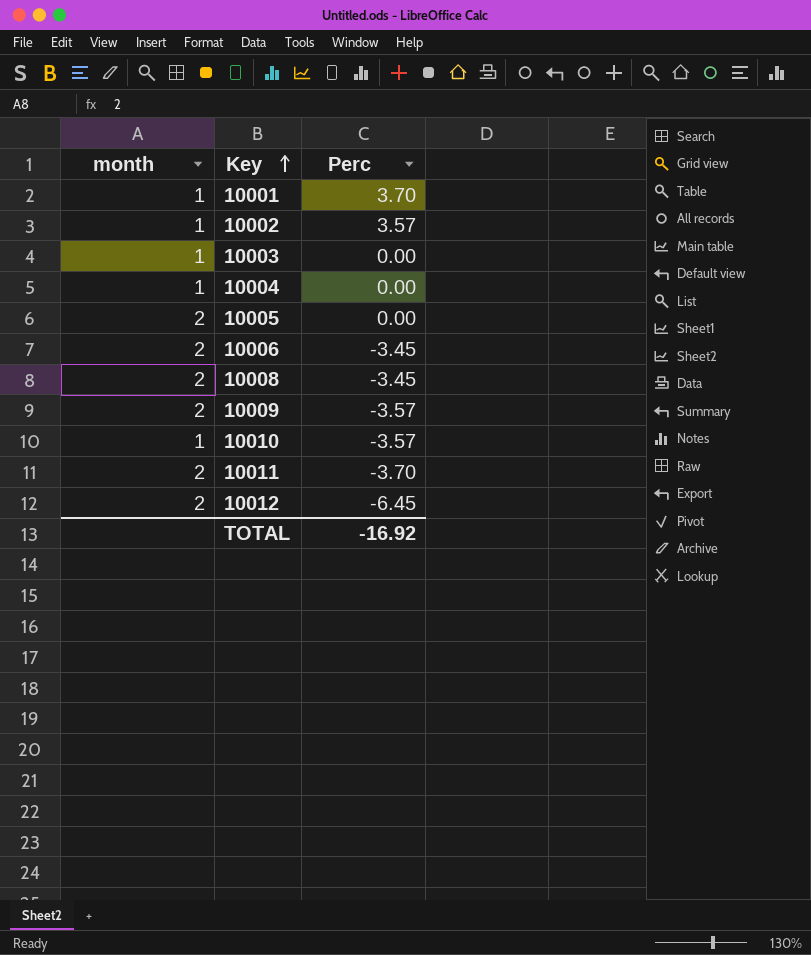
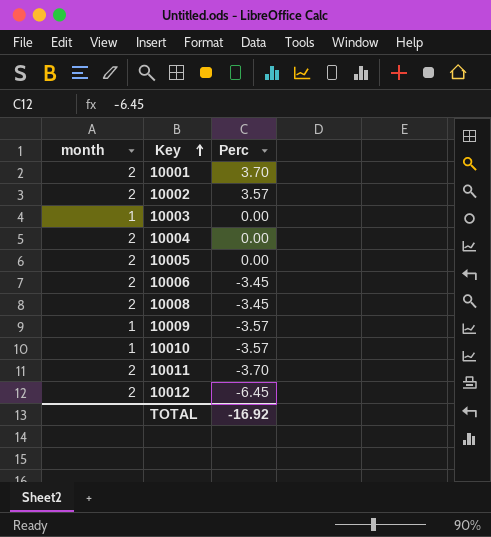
10001 | month: 1 -> 2
10002 | month: 1 -> 2
10004 | month: 1 -> 2
10009 | month: 2 -> 1

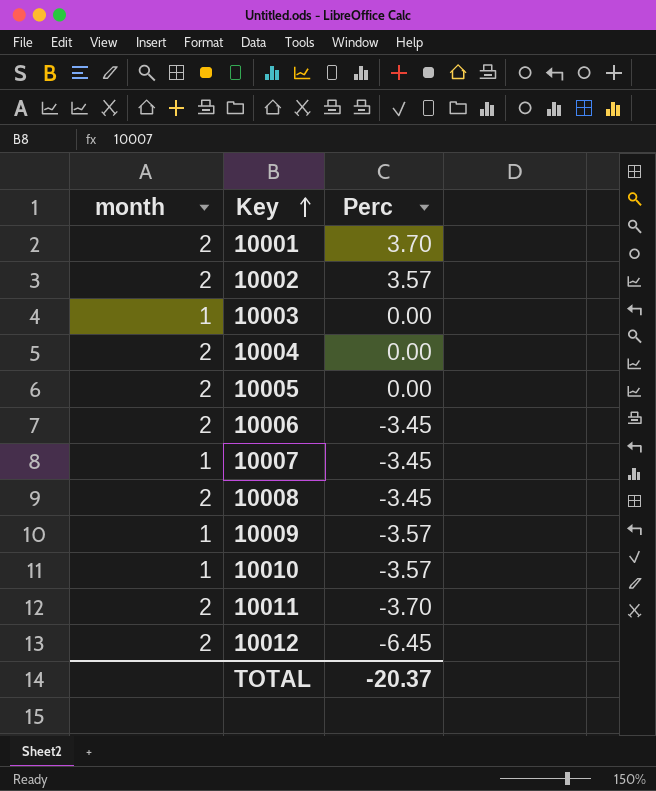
row 10007: none -> 1 | -3.45
TOTAL | Perc: -16.92 -> -20.37

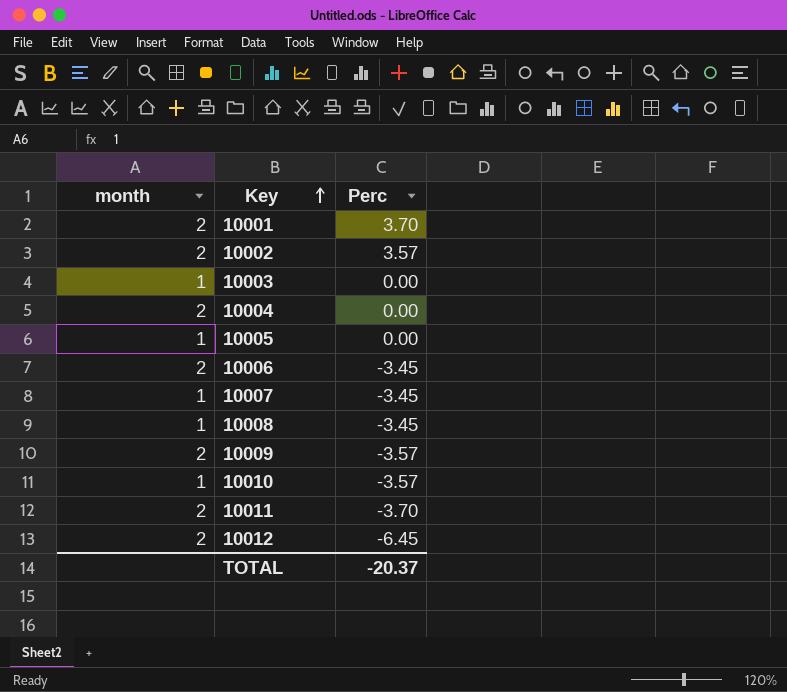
10005 | month: 2 -> 1
10008 | month: 2 -> 1
10009 | month: 1 -> 2

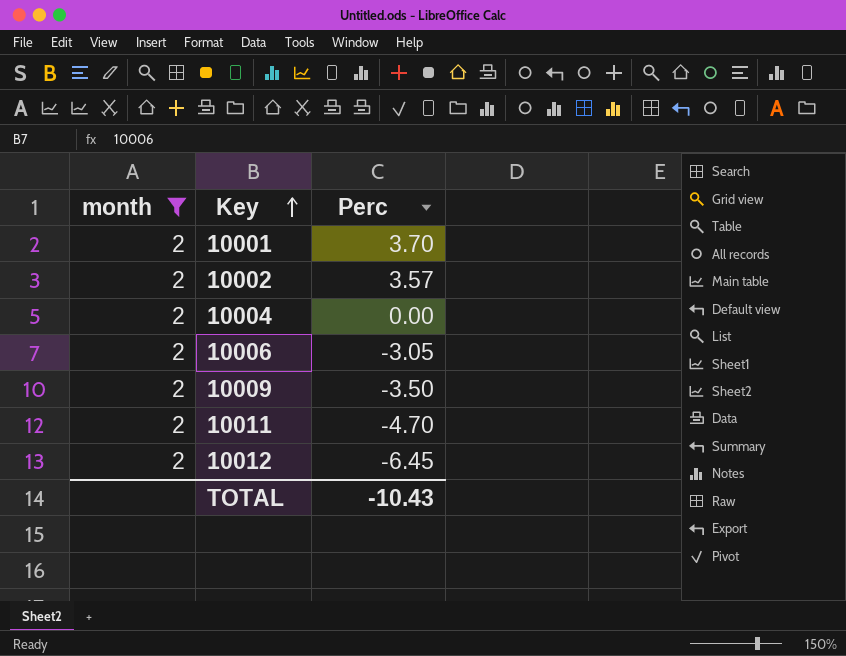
filter: none -> month = 2
10006 | Perc: -3.45 -> -3.05
10009 | Perc: -3.57 -> -3.50
10011 | Perc: -3.70 -> -4.70
TOTAL | Perc: -20.37 -> -10.43

